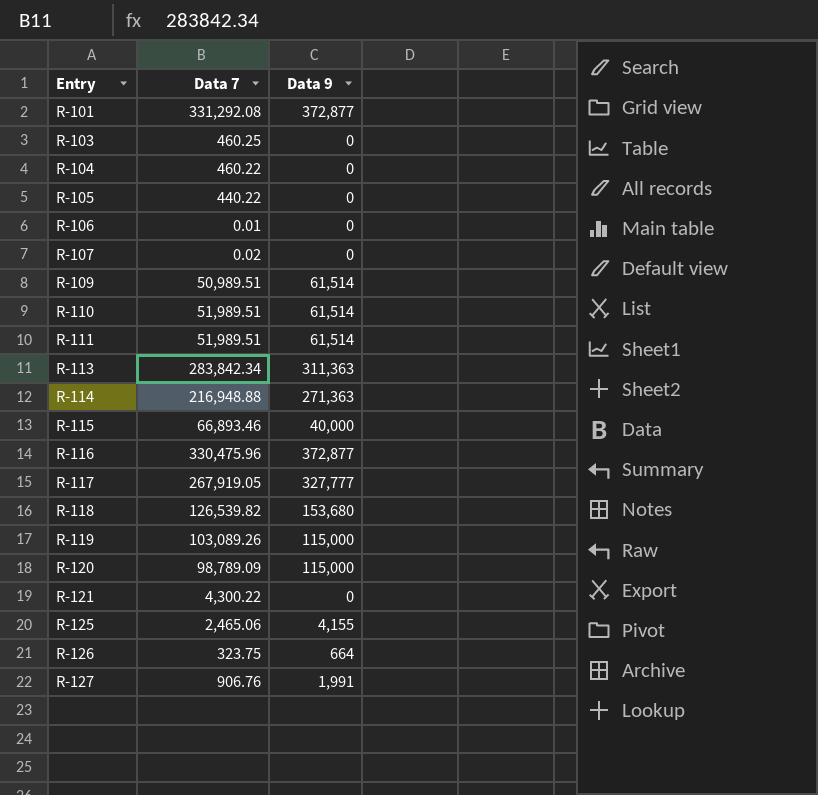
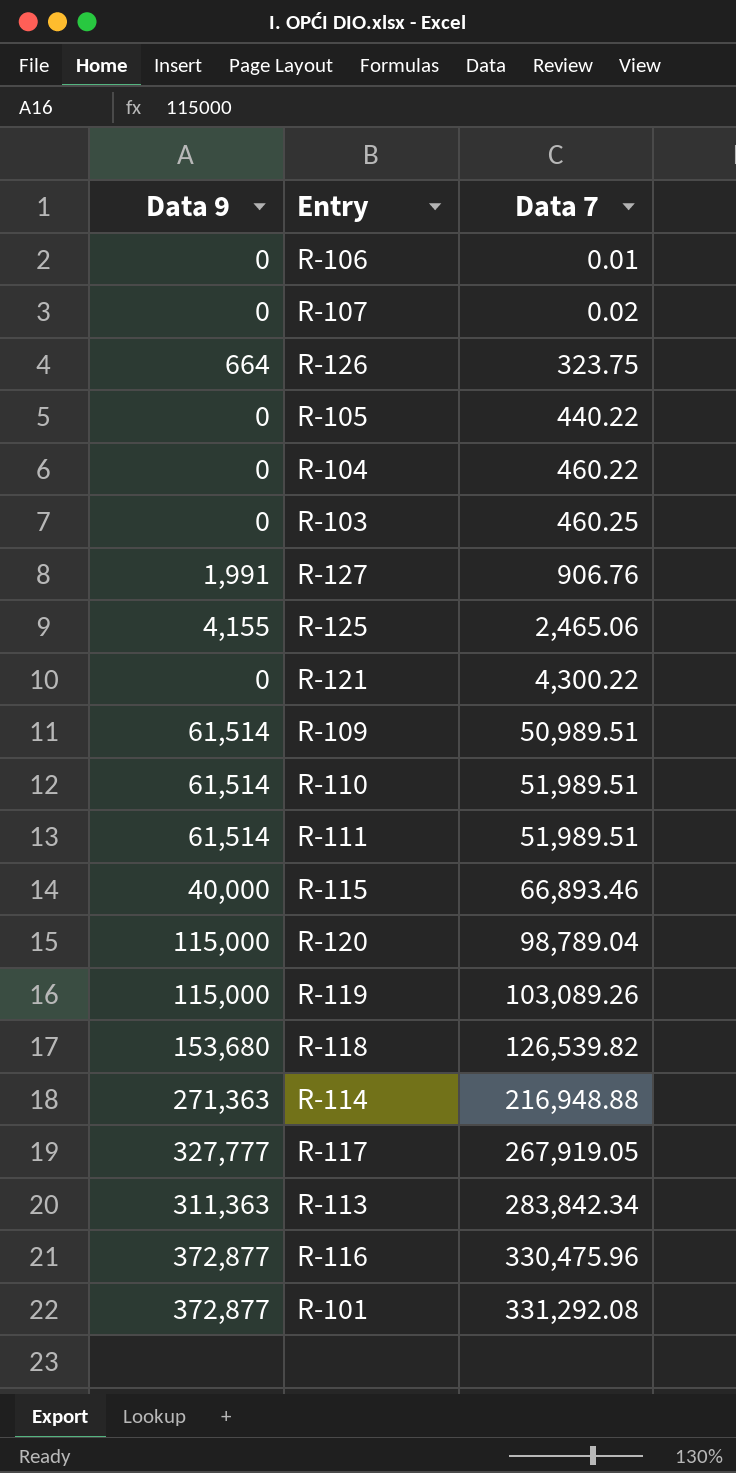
row order: Entry ascending -> Data 7 ascending
column Data 9 | position: 3 -> 1
R-120 | Data 7: 98,789.09 -> 98,789.04

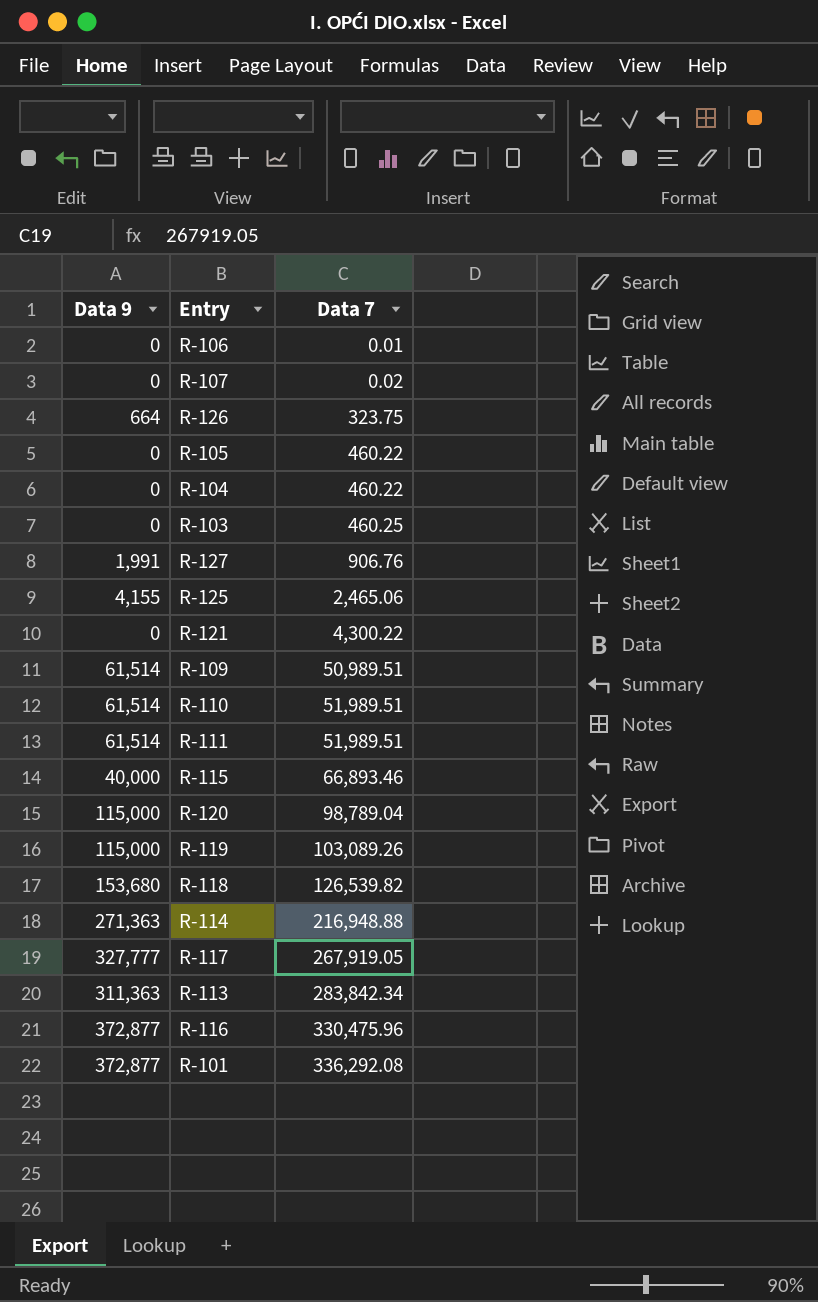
R-105 | Data 7: 440.22 -> 460.22
R-101 | Data 7: 331,292.08 -> 336,292.08

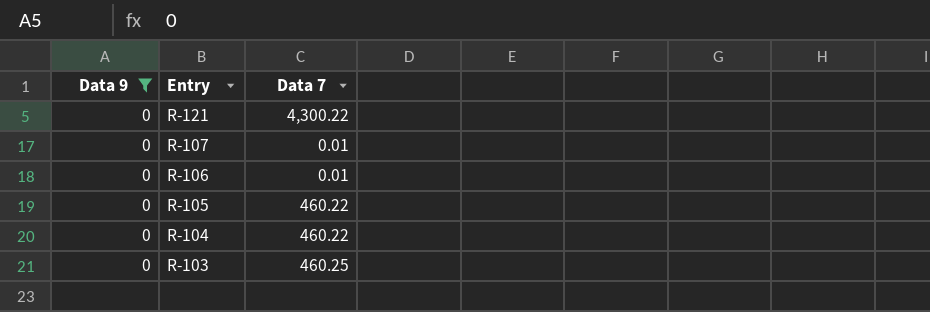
filter: none -> Data 9 = 0
row order: Data 7 ascending -> Entry descending
R-107 | Data 7: 0.02 -> 0.01

